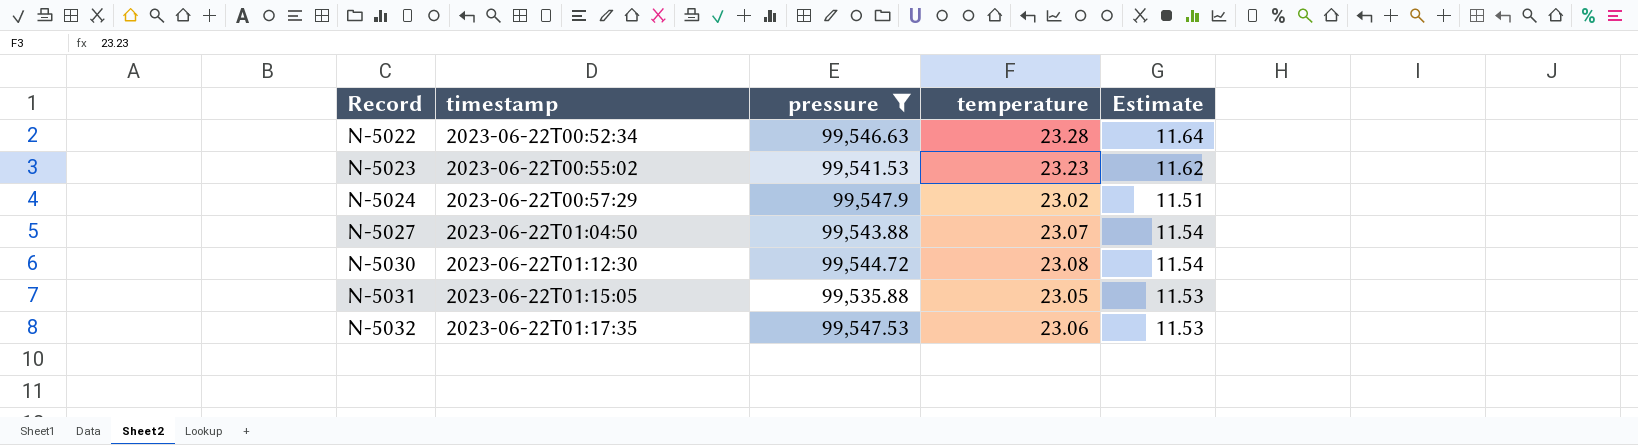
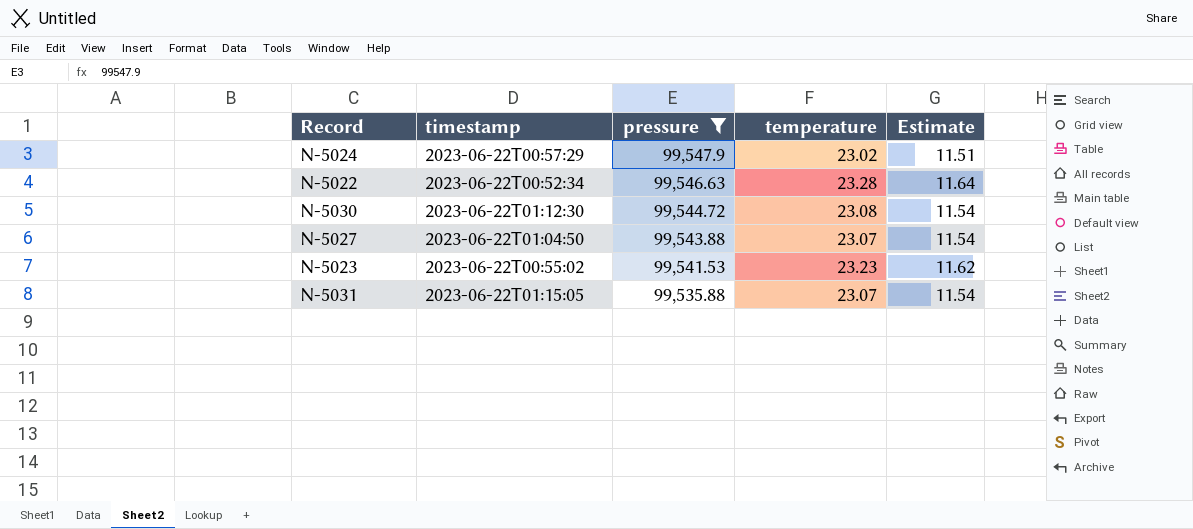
row order: Record ascending -> pressure descending
row N-5032: 2023-06-22T01:17:35 | 99,547.53 | 23.06 | 11.53 -> none
N-5031 | temperature: 23.05 -> 23.07
N-5031 | Estimate: 11.53 -> 11.54

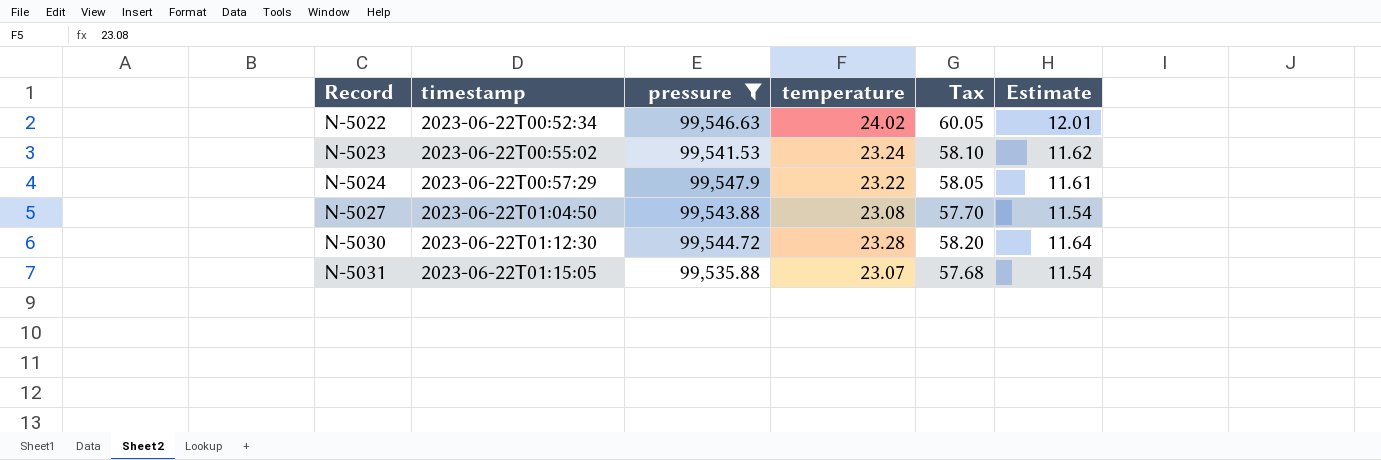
row order: pressure descending -> Record ascending
column Tax | formula: none -> [temperature] * 2.5
N-5022 | temperature: 23.28 -> 24.02
N-5022 | Estimate: 11.64 -> 12.01
N-5023 | temperature: 23.23 -> 23.24
N-5024 | temperature: 23.02 -> 23.22
N-5024 | Estimate: 11.51 -> 11.61
N-5027 | temperature: 23.07 -> 23.08
N-5030 | temperature: 23.08 -> 23.28
N-5030 | Estimate: 11.54 -> 11.64

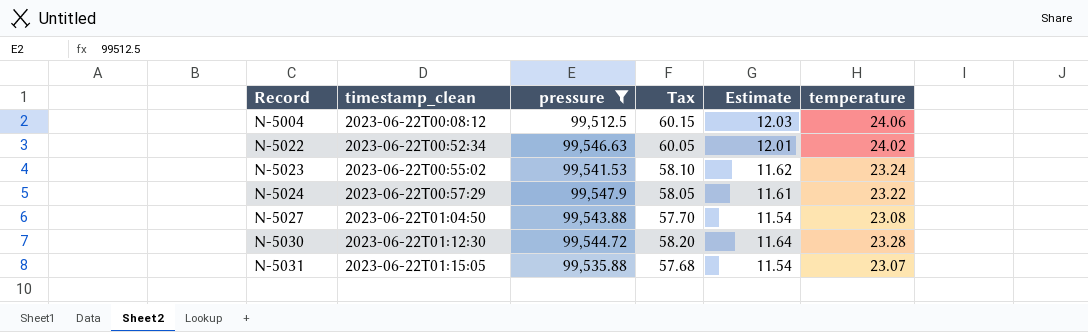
column name: timestamp -> timestamp_clean
column temperature | position: 4 -> 6
row N-5004: none -> 2023-06-22T00:08:12 | 99,512.5 | 60.15 | 12.03 | 24.06

